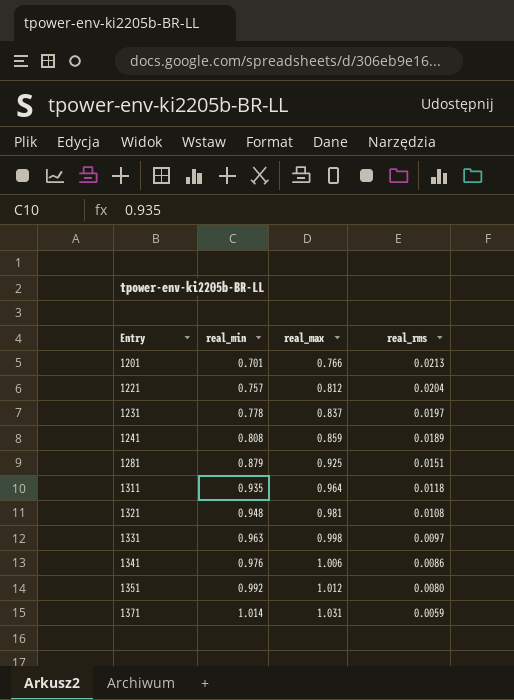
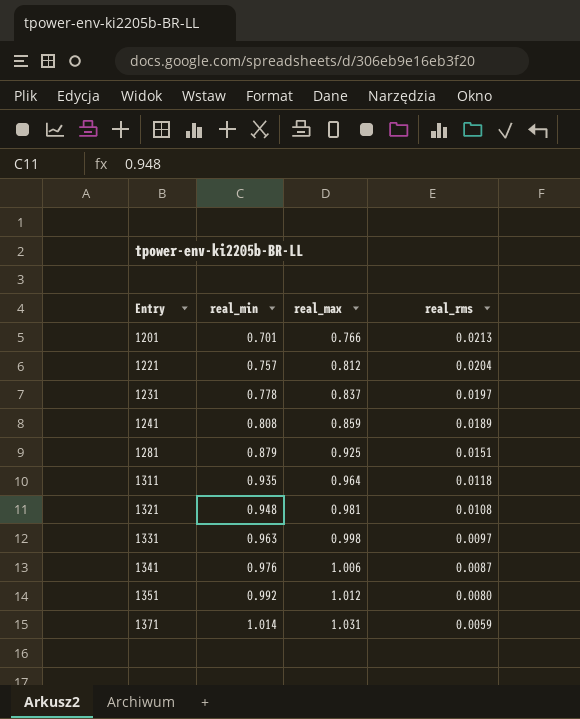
1341 | real_rms: 0.0086 -> 0.0087

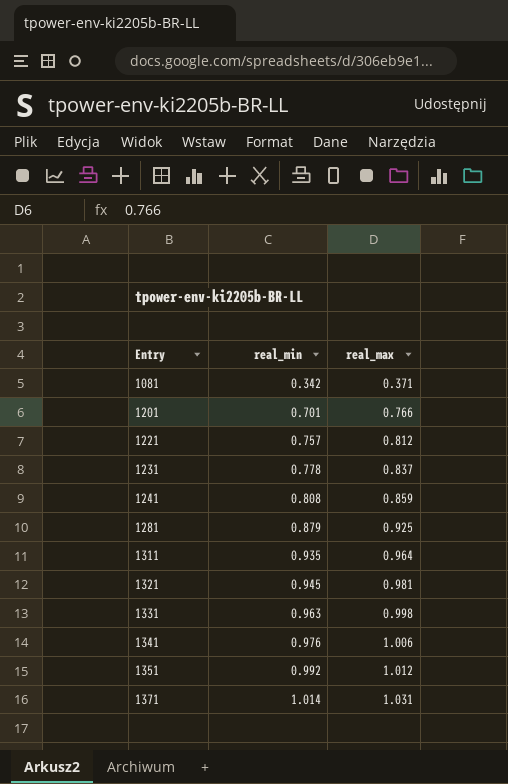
column real_rms | position: 4 -> none
row 1081: none -> 0.342 | 0.371
1321 | real_min: 0.948 -> 0.945

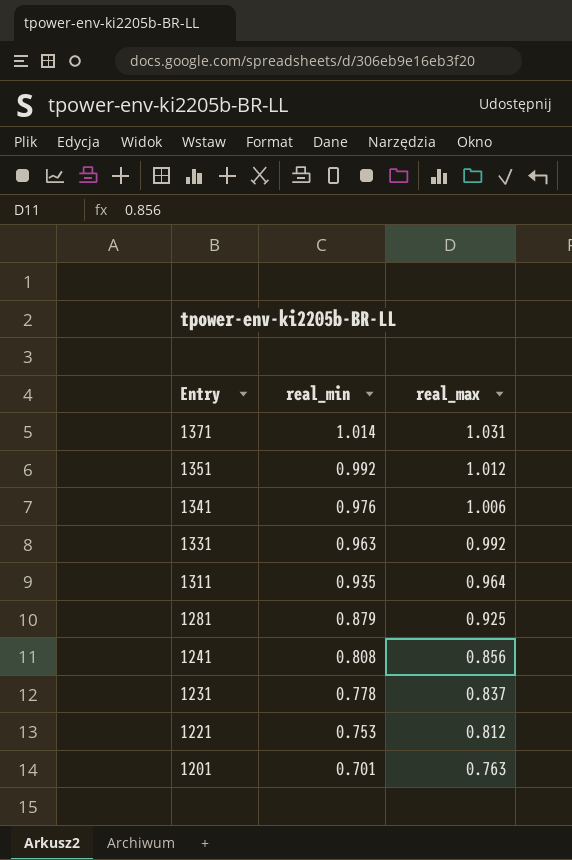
row order: Entry ascending -> Entry descending
row 1081: 0.342 | 0.371 -> none
row 1321: 0.945 | 0.981 -> none
1331 | real_max: 0.998 -> 0.992
1241 | real_max: 0.859 -> 0.856
1221 | real_min: 0.757 -> 0.753
1201 | real_max: 0.766 -> 0.763

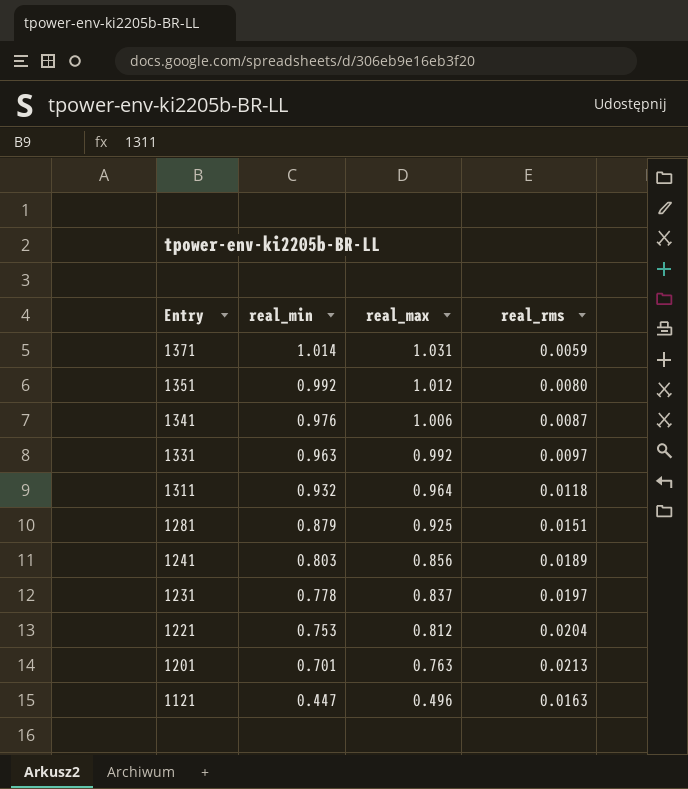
column real_rms | position: none -> 4
1311 | real_min: 0.935 -> 0.932
1241 | real_min: 0.808 -> 0.803
row 1121: none -> 0.447 | 0.496 | 0.0163

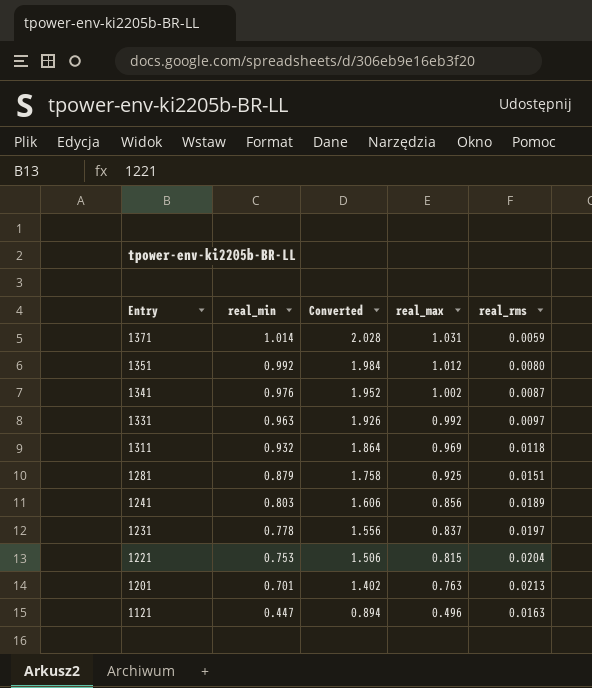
column Converted | formula: none -> [real_min] * 2
1341 | real_max: 1.006 -> 1.002
1311 | real_max: 0.964 -> 0.969
1221 | real_max: 0.812 -> 0.815

